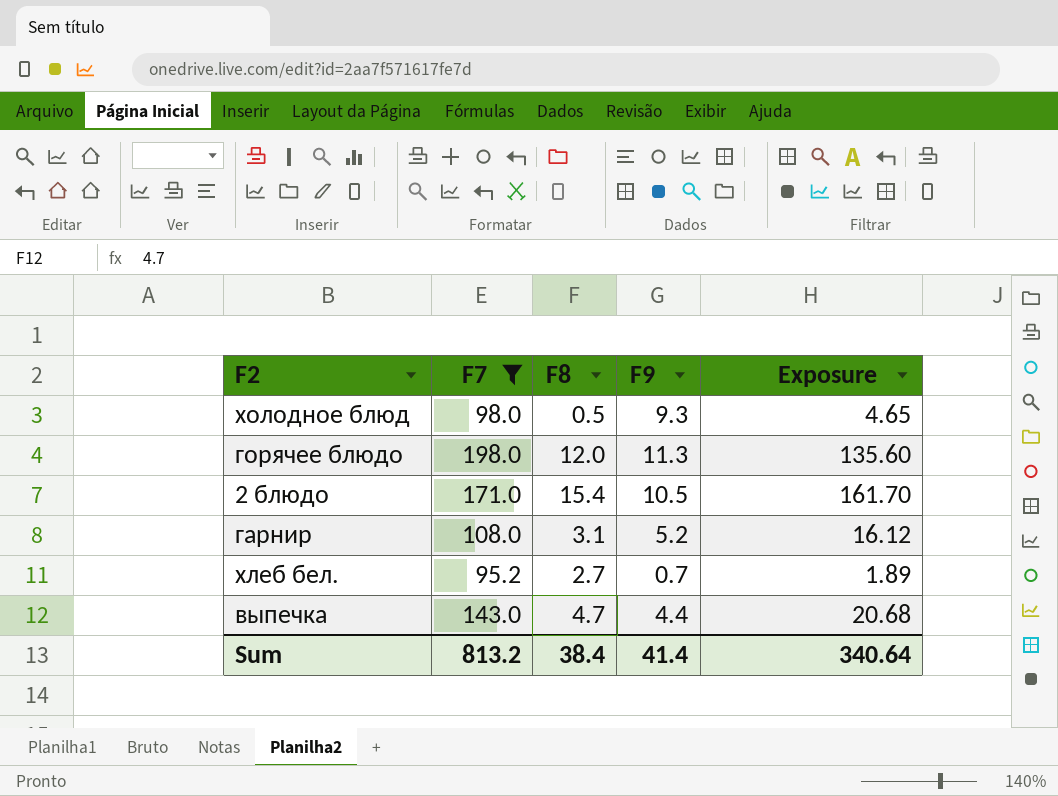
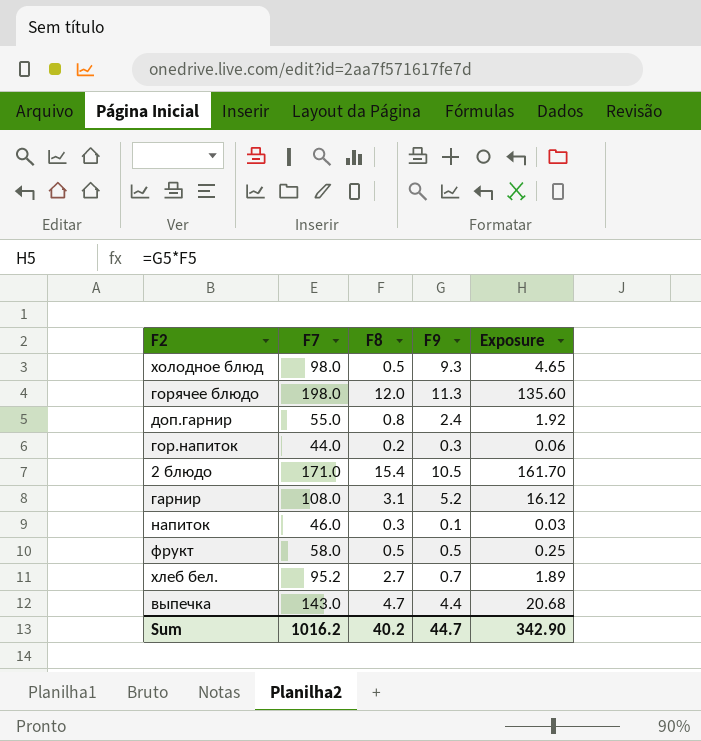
filter: F7 >= 95.2 -> none
Sum | F7: 813.2 -> 1016.2
Sum | F8: 38.4 -> 40.2
Sum | F9: 41.4 -> 44.7
Sum | Exposure: 340.64 -> 342.90

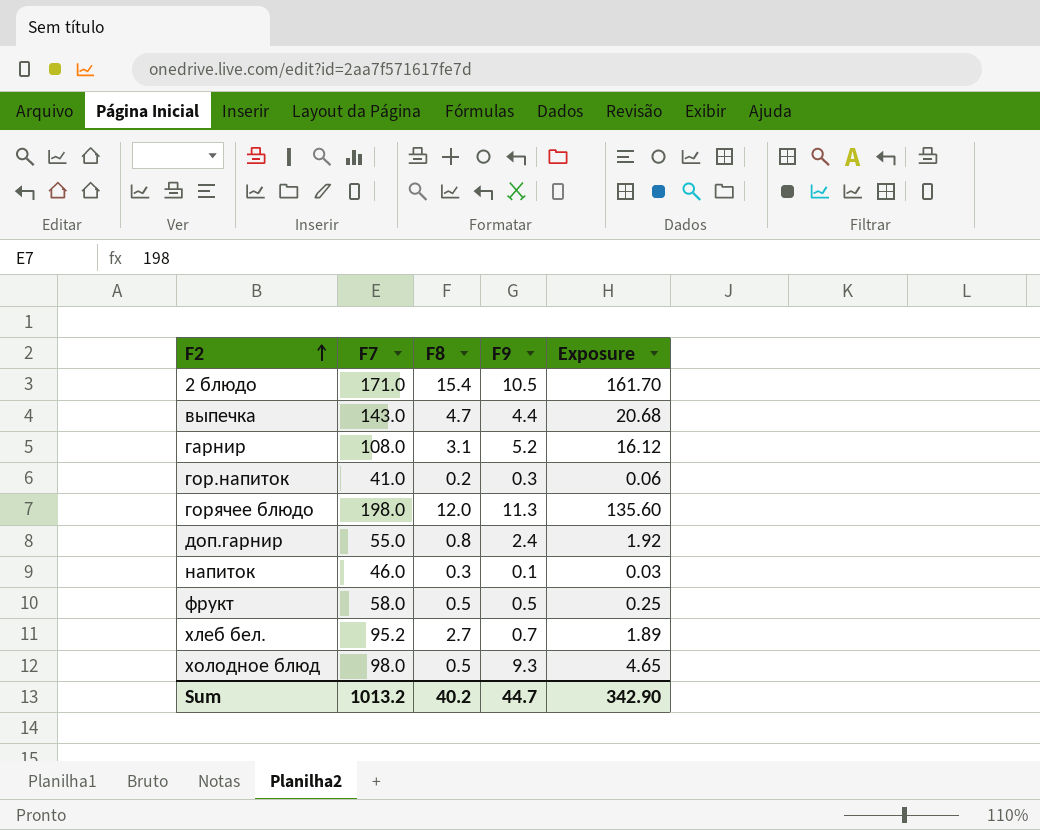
row order: none -> F2 ascending
гор.напиток | F7: 44.0 -> 41.0
Sum | F7: 1016.2 -> 1013.2

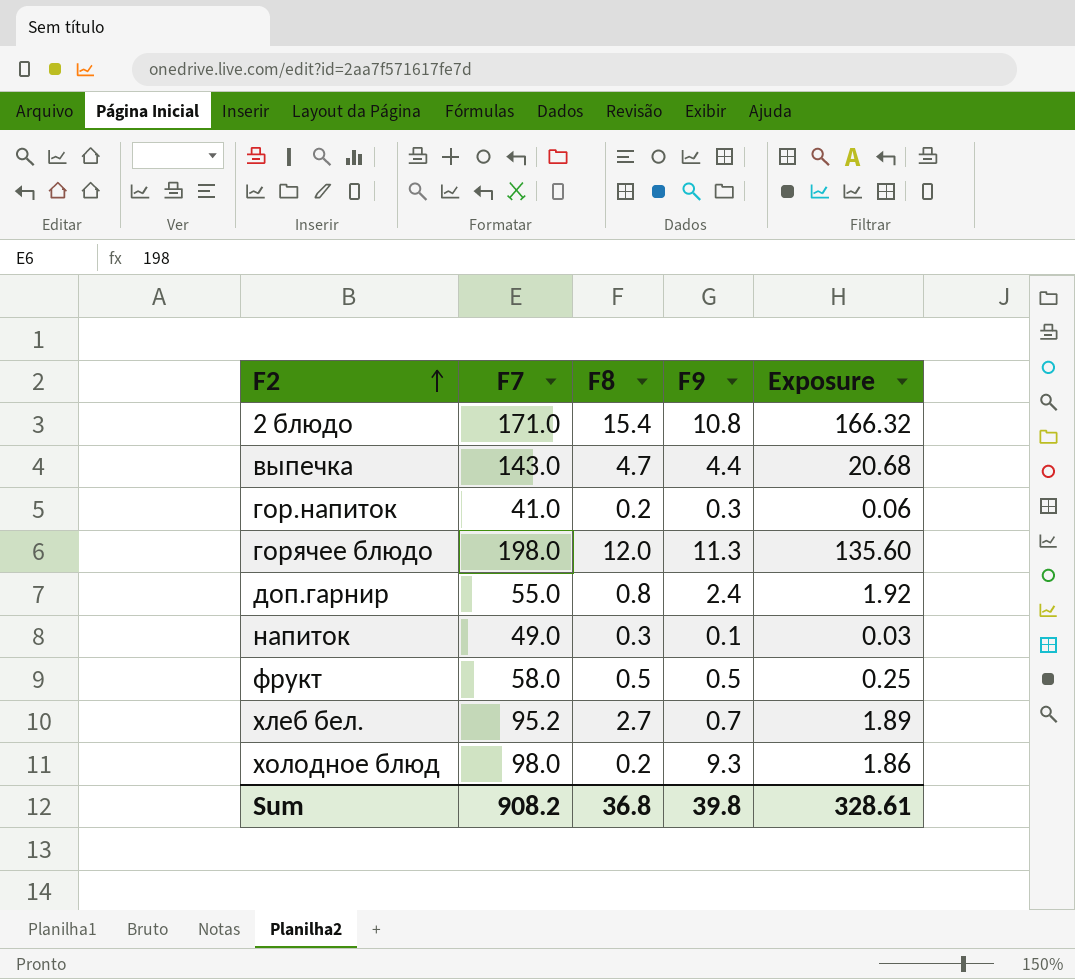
row гарнир: 108.0 | 3.1 | 5.2 | 16.12 -> none
2 блюдо | F9: 10.5 -> 10.8
2 блюдо | Exposure: 161.70 -> 166.32
напиток | F7: 46.0 -> 49.0
холодное блюд | F8: 0.5 -> 0.2
холодное блюд | Exposure: 4.65 -> 1.86
Sum | F7: 1013.2 -> 908.2
Sum | F8: 40.2 -> 36.8
Sum | F9: 44.7 -> 39.8
Sum | Exposure: 342.90 -> 328.61

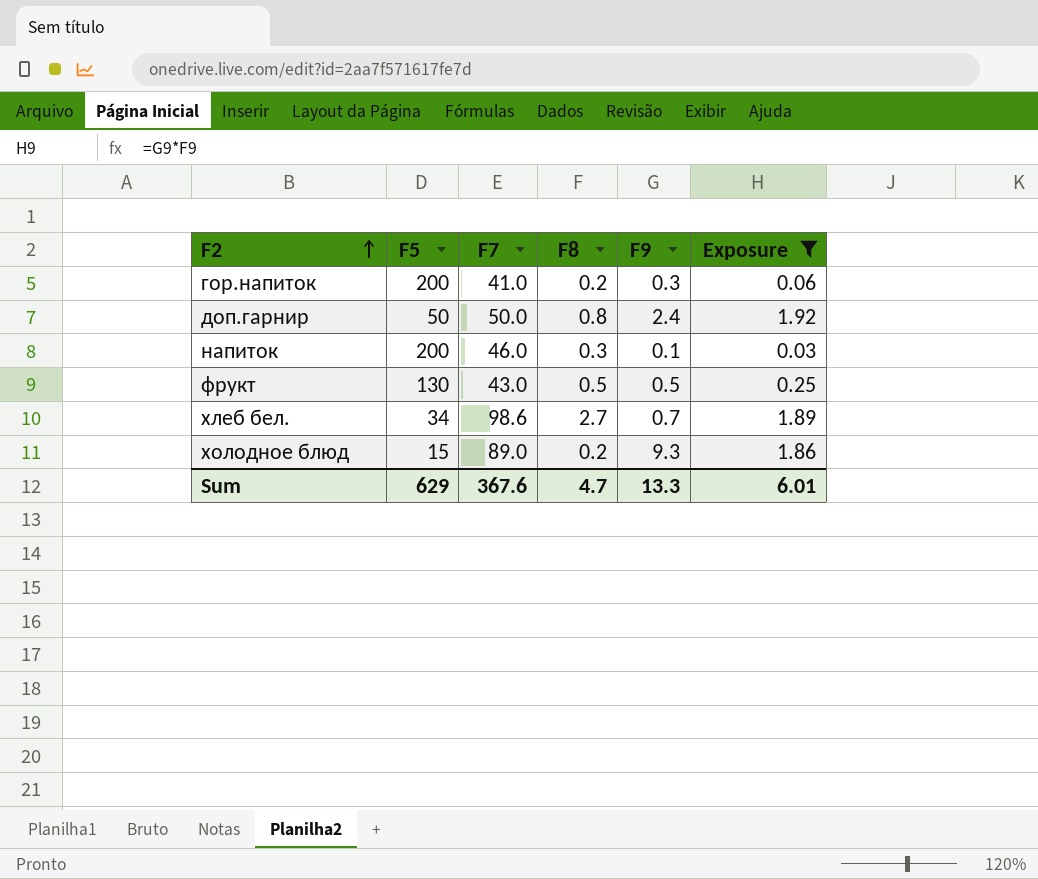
filter: none -> Exposure <= 1.92
column F5 | position: none -> 2
доп.гарнир | F7: 55.0 -> 50.0
напиток | F7: 49.0 -> 46.0
фрукт | F7: 58.0 -> 43.0
хлеб бел. | F7: 95.2 -> 98.6
холодное блюд | F7: 98.0 -> 89.0
Sum | F7: 908.2 -> 367.6
Sum | F8: 36.8 -> 4.7
Sum | F9: 39.8 -> 13.3
Sum | Exposure: 328.61 -> 6.01

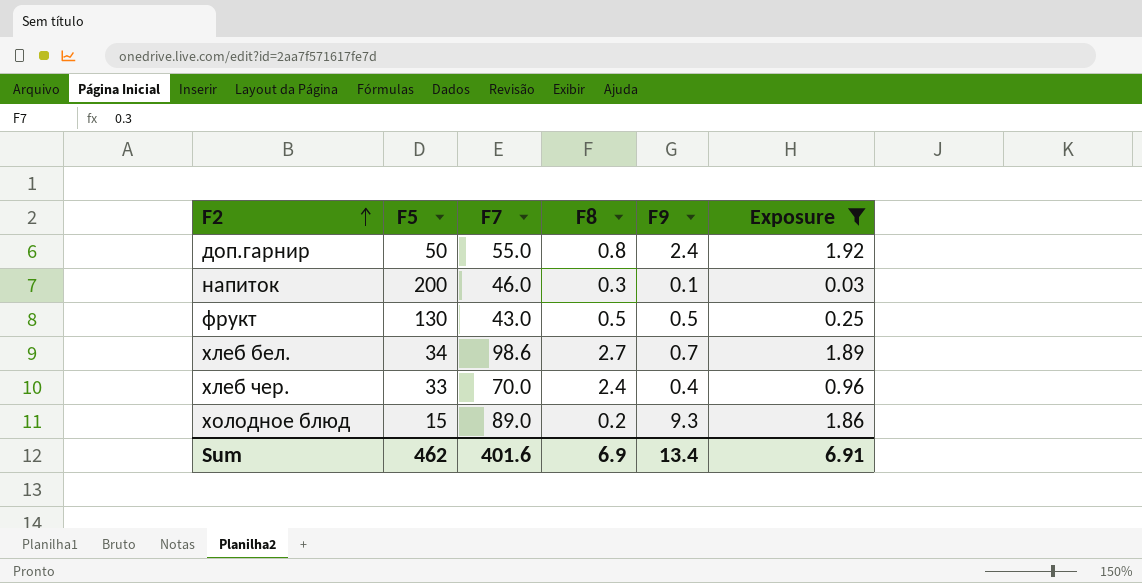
row гор.напиток: 200 | 41.0 | 0.2 | 0.3 | 0.06 -> none
доп.гарнир | F7: 50.0 -> 55.0
row хлеб чер.: none -> 33 | 70.0 | 2.4 | 0.4 | 0.96
Sum | F5: 629 -> 462
Sum | F7: 367.6 -> 401.6
Sum | F8: 4.7 -> 6.9
Sum | F9: 13.3 -> 13.4
Sum | Exposure: 6.01 -> 6.91

